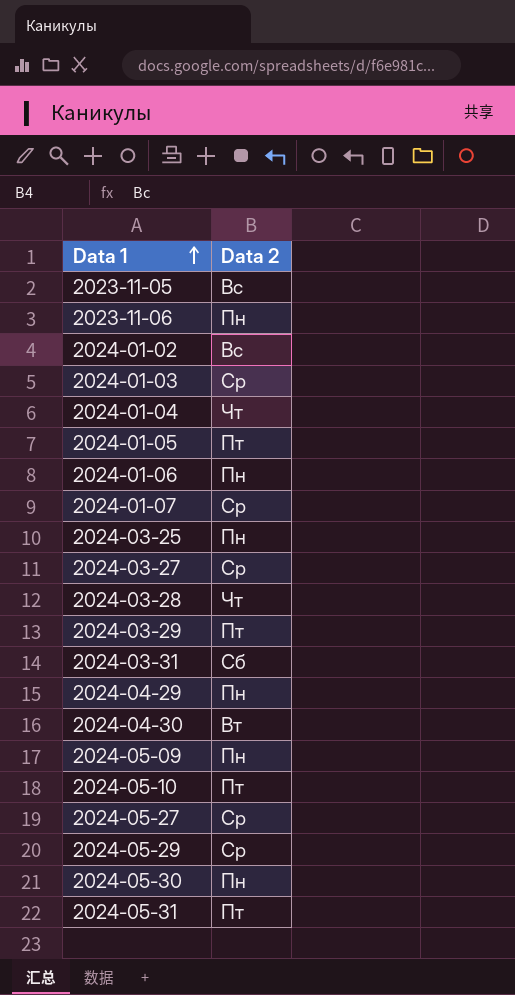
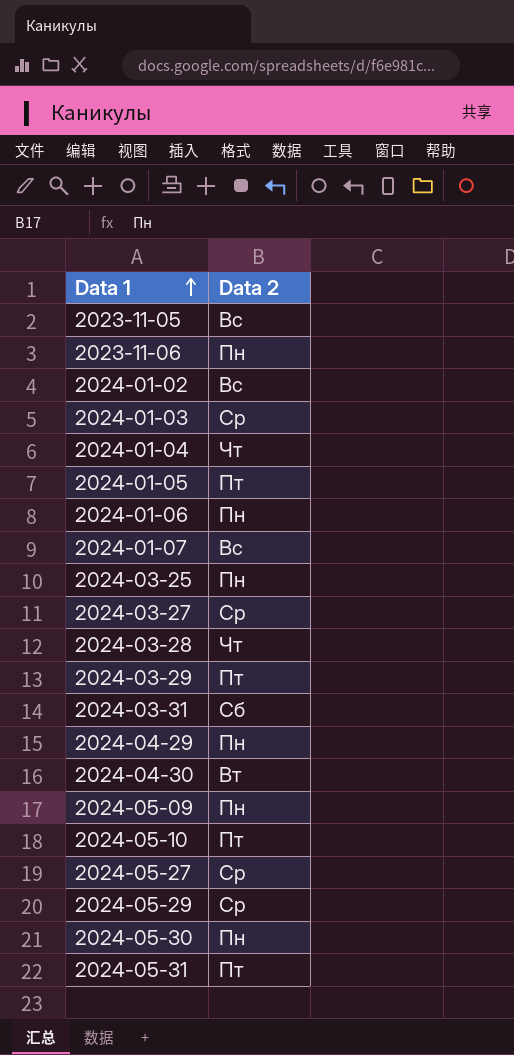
2024-01-07 | Data 2: Ср -> Вс

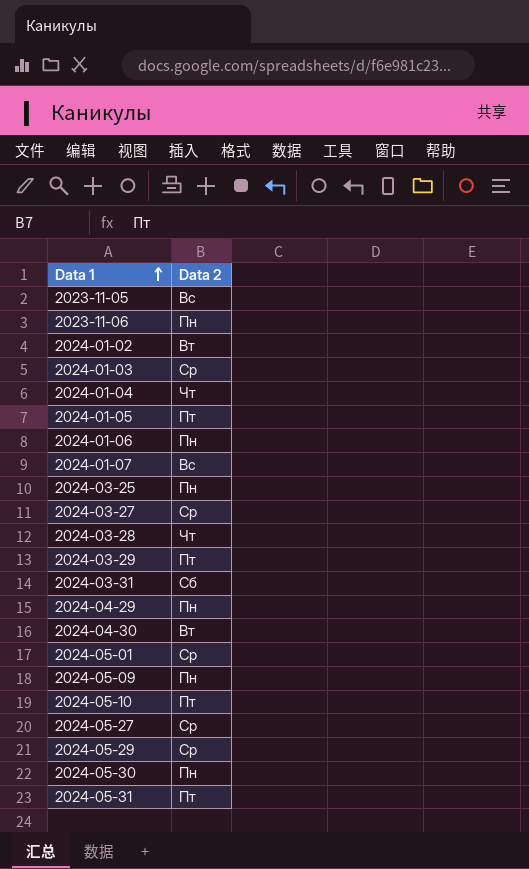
2024-01-02 | Data 2: Вс -> Вт
row 2024-05-01: none -> Ср

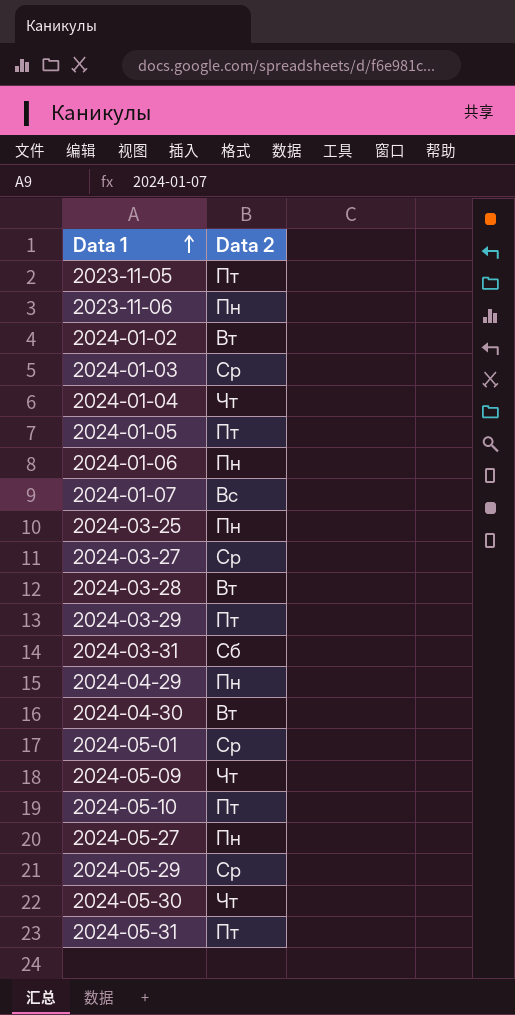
2023-11-05 | Data 2: Вс -> Пт
2024-03-28 | Data 2: Чт -> Вт
2024-05-09 | Data 2: Пн -> Чт
2024-05-27 | Data 2: Ср -> Пн
2024-05-30 | Data 2: Пн -> Чт

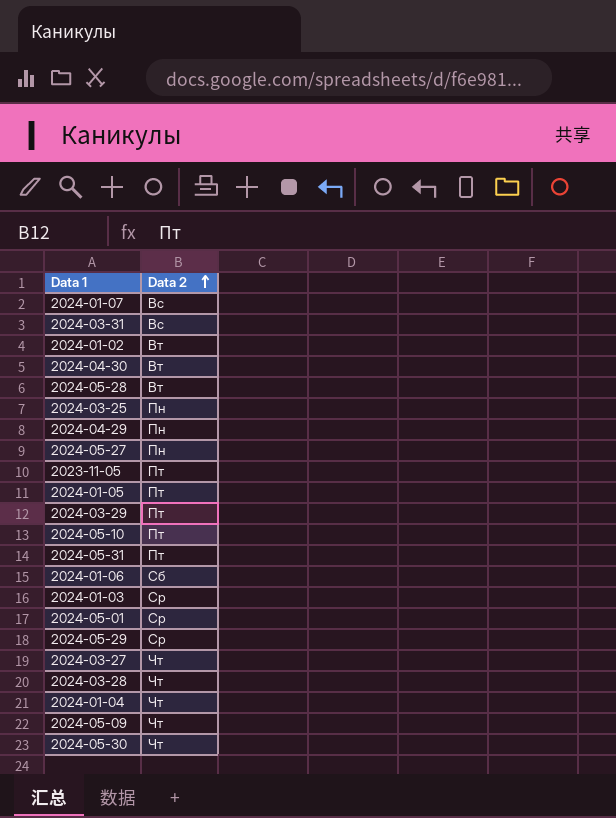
row order: Data 1 ascending -> Data 2 ascending
row 2023-11-06: Пн -> none
2024-03-31 | Data 2: Сб -> Вс
row 2024-05-28: none -> Вт
2024-01-06 | Data 2: Пн -> Сб
2024-03-27 | Data 2: Ср -> Чт
2024-03-28 | Data 2: Вт -> Чт

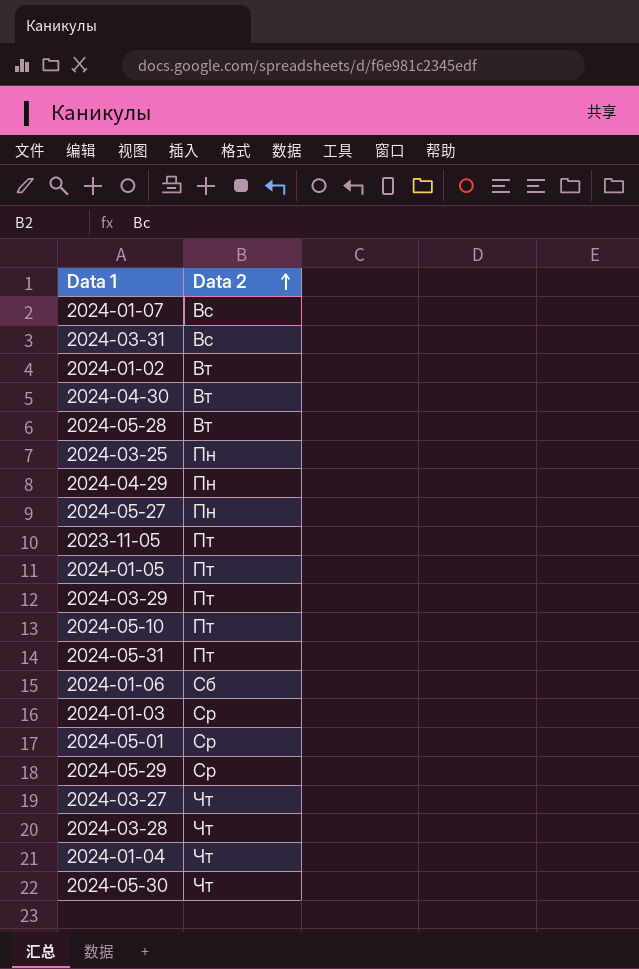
row 2024-05-09: Чт -> none

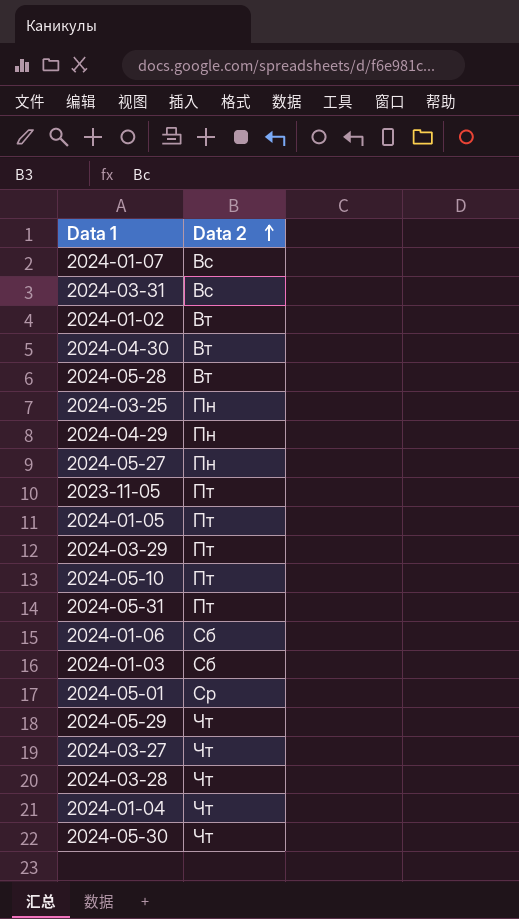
2024-01-03 | Data 2: Ср -> Сб
2024-05-29 | Data 2: Ср -> Чт

